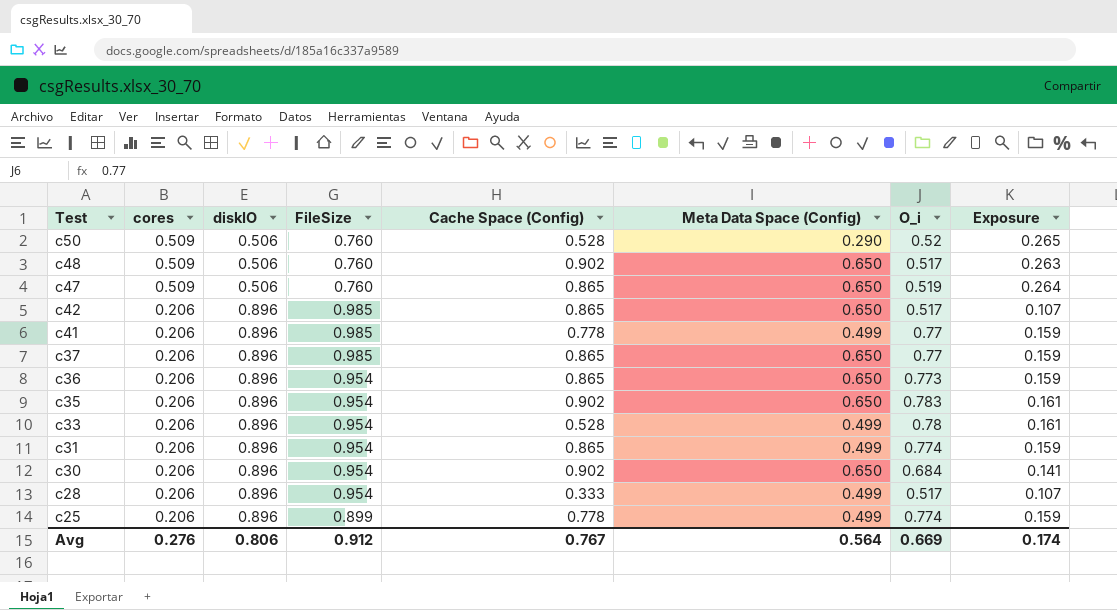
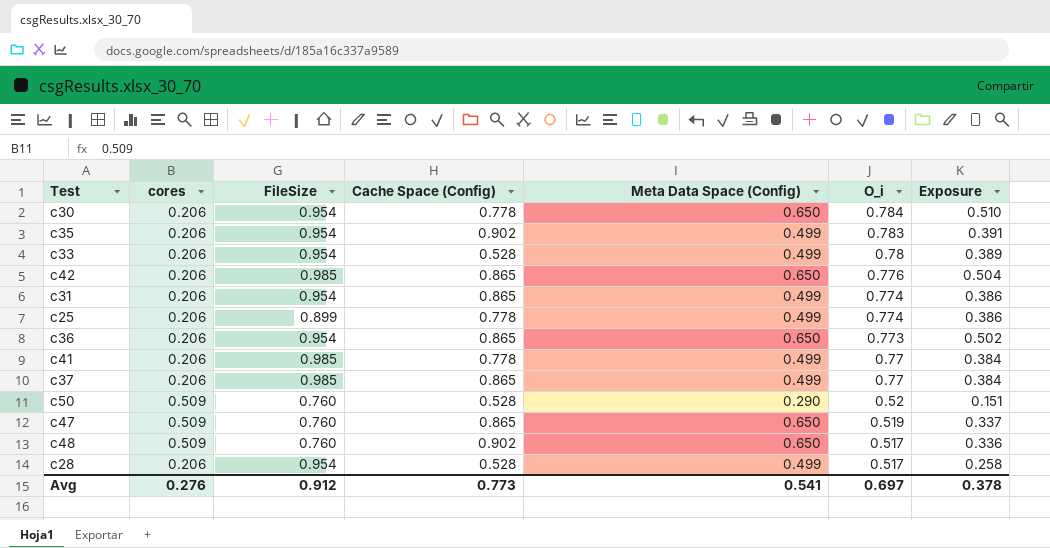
row order: Test descending -> O_i descending
column diskIO | position: 3 -> none
column Exposure | formula: [cores] * [O_i] -> [Meta Data Space (Config)] * [O_i]
c30 | Cache Space (Config): 0.902 -> 0.778
c30 | O_i: 0.684 -> 0.784
c35 | Meta Data Space (Config): 0.650 -> 0.499
c42 | O_i: 0.517 -> 0.776
c37 | Meta Data Space (Config): 0.650 -> 0.499
c28 | Cache Space (Config): 0.333 -> 0.528
Avg | Cache Space (Config): 0.767 -> 0.773
Avg | Meta Data Space (Config): 0.564 -> 0.541
Avg | O_i: 0.669 -> 0.697
Avg | Exposure: 0.174 -> 0.378

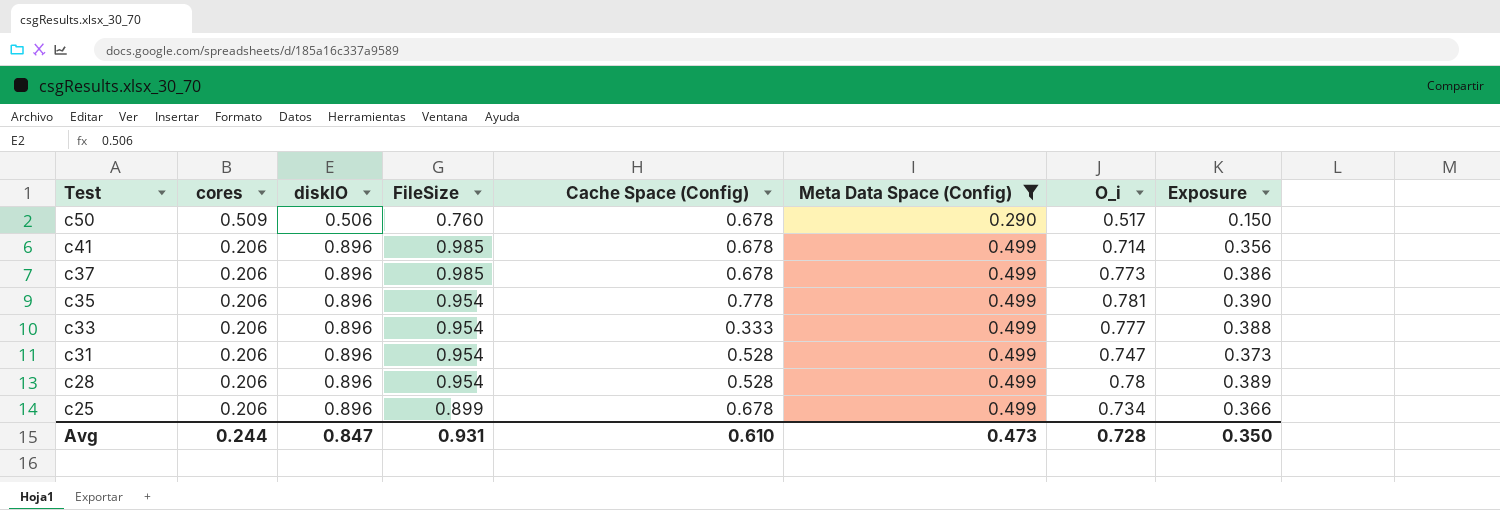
filter: none -> Meta Data Space (Config) != 0.650
row order: O_i descending -> Test descending
column diskIO | position: none -> 3
c50 | Cache Space (Config): 0.528 -> 0.678
c50 | O_i: 0.52 -> 0.517
c50 | Exposure: 0.151 -> 0.150
c41 | Cache Space (Config): 0.778 -> 0.678
c41 | O_i: 0.77 -> 0.714
c41 | Exposure: 0.384 -> 0.356
c37 | Cache Space (Config): 0.865 -> 0.678
c37 | O_i: 0.77 -> 0.773
c37 | Exposure: 0.384 -> 0.386
c35 | Cache Space (Config): 0.902 -> 0.778
c35 | O_i: 0.783 -> 0.781
c35 | Exposure: 0.391 -> 0.390
c33 | Cache Space (Config): 0.528 -> 0.333
c33 | O_i: 0.78 -> 0.777
c33 | Exposure: 0.389 -> 0.388
c31 | Cache Space (Config): 0.865 -> 0.528
c31 | O_i: 0.774 -> 0.747
c31 | Exposure: 0.386 -> 0.373
c28 | O_i: 0.517 -> 0.78
c28 | Exposure: 0.258 -> 0.389
c25 | Cache Space (Config): 0.778 -> 0.678
c25 | O_i: 0.774 -> 0.734
c25 | Exposure: 0.386 -> 0.366
Avg | cores: 0.276 -> 0.244
Avg | FileSize: 0.912 -> 0.931
Avg | Cache Space (Config): 0.773 -> 0.610
Avg | Meta Data Space (Config): 0.541 -> 0.473
Avg | O_i: 0.697 -> 0.728
Avg | Exposure: 0.378 -> 0.350

